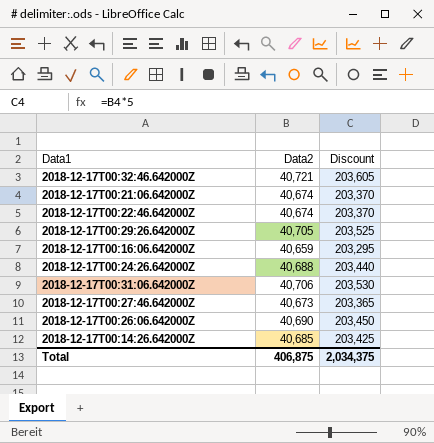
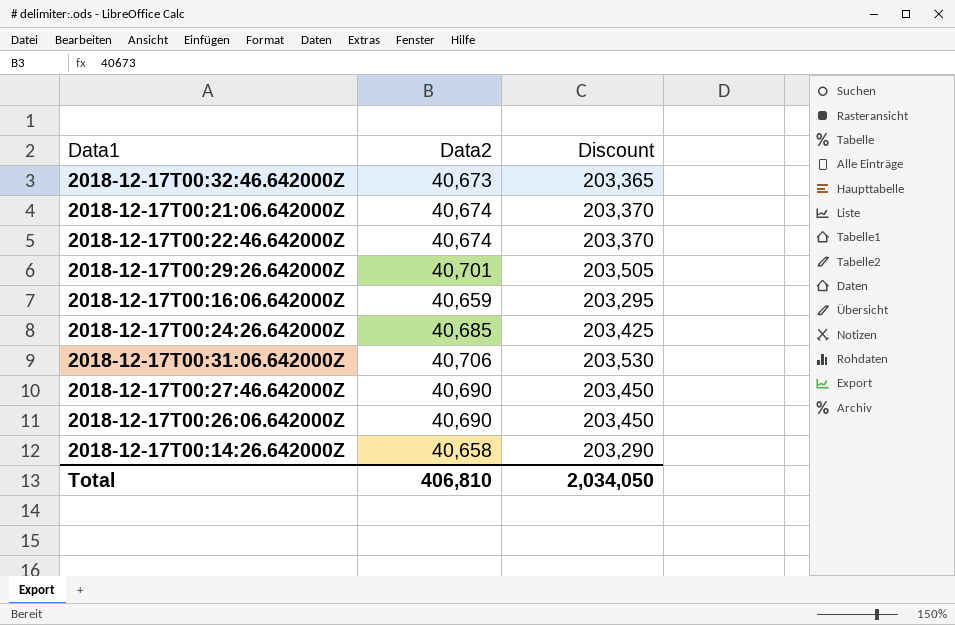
2018-12-17T00:32:46.642000Z | Data2: 40,721 -> 40,673
2018-12-17T00:32:46.642000Z | Discount: 203,605 -> 203,365
2018-12-17T00:29:26.642000Z | Data2: 40,705 -> 40,701
2018-12-17T00:29:26.642000Z | Discount: 203,525 -> 203,505
2018-12-17T00:24:26.642000Z | Data2: 40,688 -> 40,685
2018-12-17T00:24:26.642000Z | Discount: 203,440 -> 203,425
2018-12-17T00:27:46.642000Z | Data2: 40,673 -> 40,690
2018-12-17T00:27:46.642000Z | Discount: 203,365 -> 203,450
2018-12-17T00:14:26.642000Z | Data2: 40,685 -> 40,658
2018-12-17T00:14:26.642000Z | Discount: 203,425 -> 203,290
Total | Data2: 406,875 -> 406,810
Total | Discount: 2,034,375 -> 2,034,050

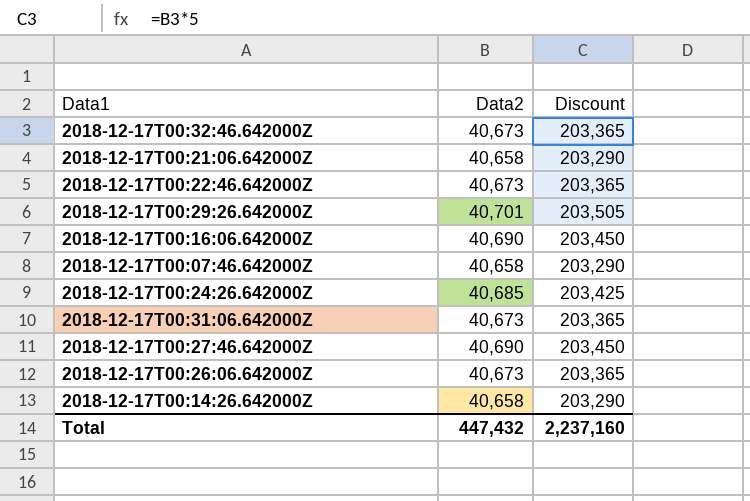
2018-12-17T00:21:06.642000Z | Data2: 40,674 -> 40,658
2018-12-17T00:21:06.642000Z | Discount: 203,370 -> 203,290
2018-12-17T00:22:46.642000Z | Data2: 40,674 -> 40,673
2018-12-17T00:22:46.642000Z | Discount: 203,370 -> 203,365
2018-12-17T00:16:06.642000Z | Data2: 40,659 -> 40,690
2018-12-17T00:16:06.642000Z | Discount: 203,295 -> 203,450
row 2018-12-17T00:07:46.642000Z: none -> 40,658 | 203,290
2018-12-17T00:31:06.642000Z | Data2: 40,706 -> 40,673
2018-12-17T00:31:06.642000Z | Discount: 203,530 -> 203,365
2018-12-17T00:26:06.642000Z | Data2: 40,690 -> 40,673
2018-12-17T00:26:06.642000Z | Discount: 203,450 -> 203,365
Total | Data2: 406,810 -> 447,432
Total | Discount: 2,034,050 -> 2,237,160

